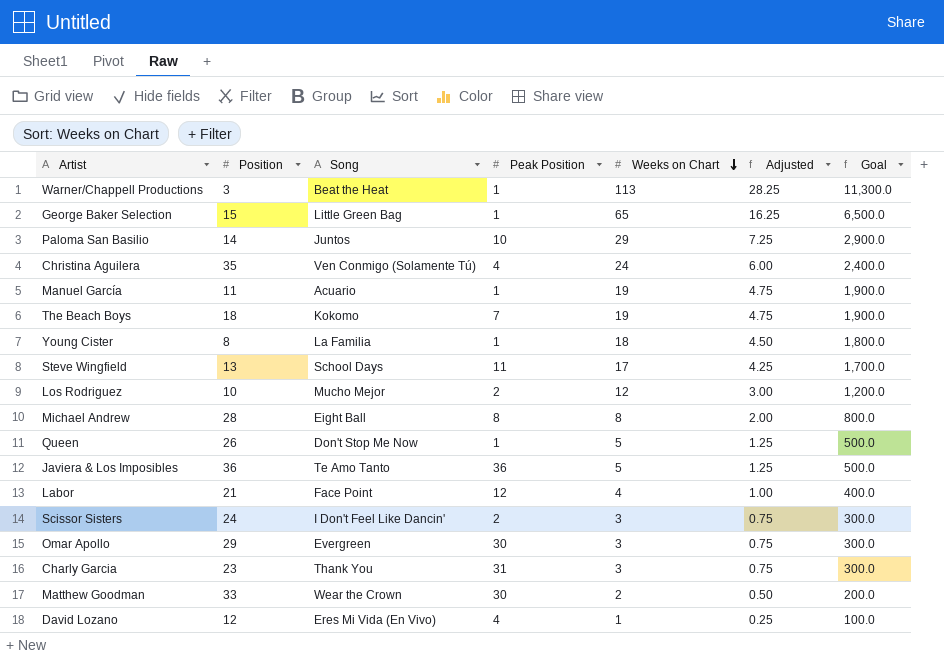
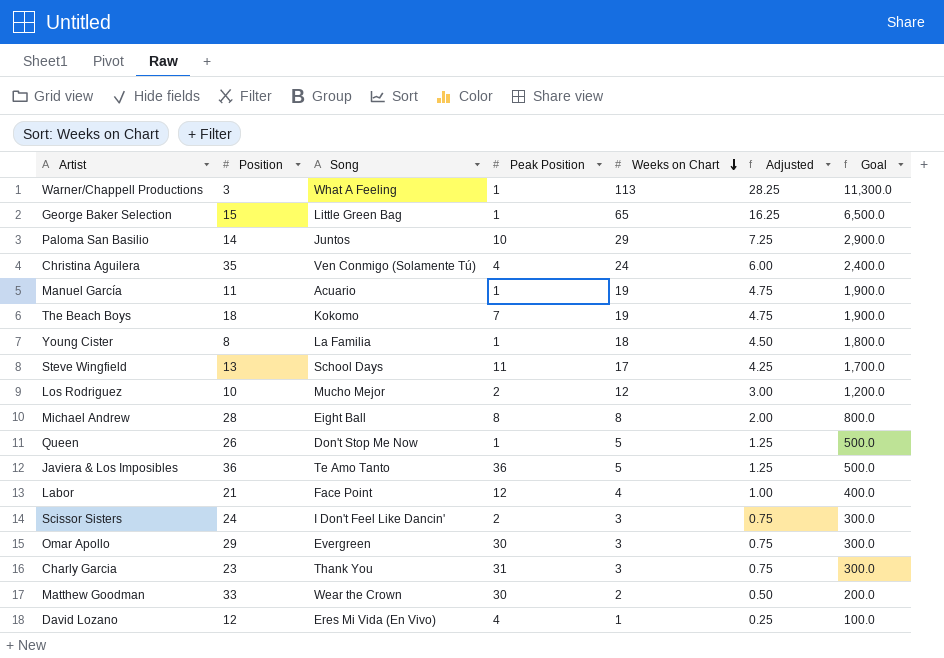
Warner/Chappell Productions | Song: Beat the Heat -> What A Feeling

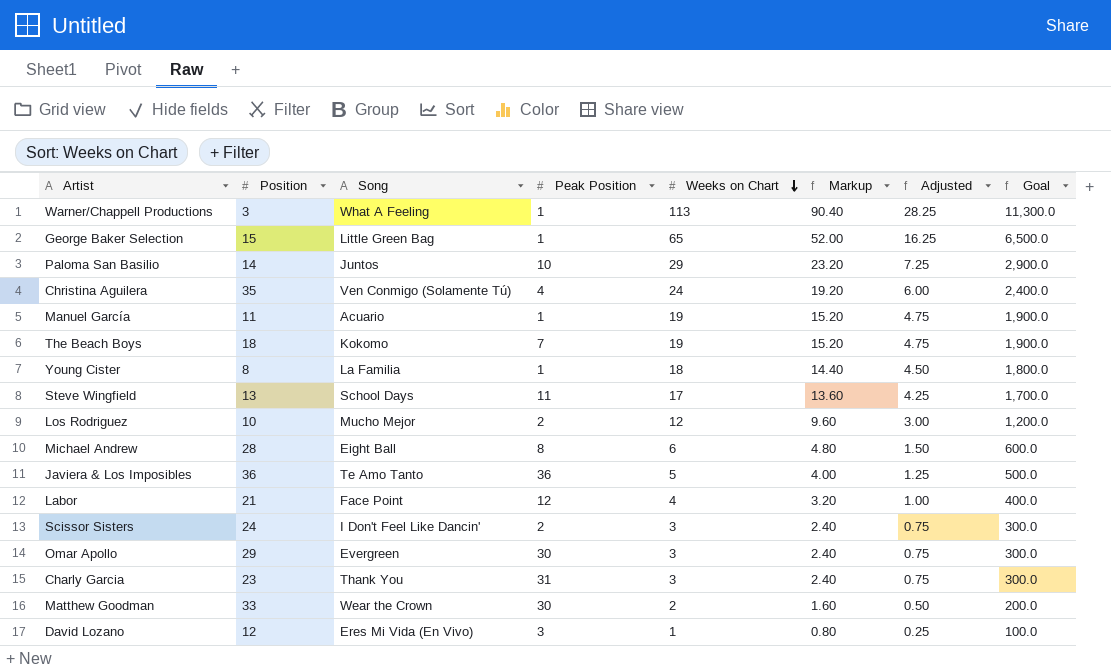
column Markup | formula: none -> [Weeks on Chart] * 0.8
row Queen: 26 | Don't Stop Me Now | 1 | 5 | 1.25 | 500.0 -> none
Michael Andrew | Weeks on Chart: 8 -> 6
Michael Andrew | Adjusted: 2.00 -> 1.50
Michael Andrew | Goal: 800.0 -> 600.0
David Lozano | Peak Position: 4 -> 3

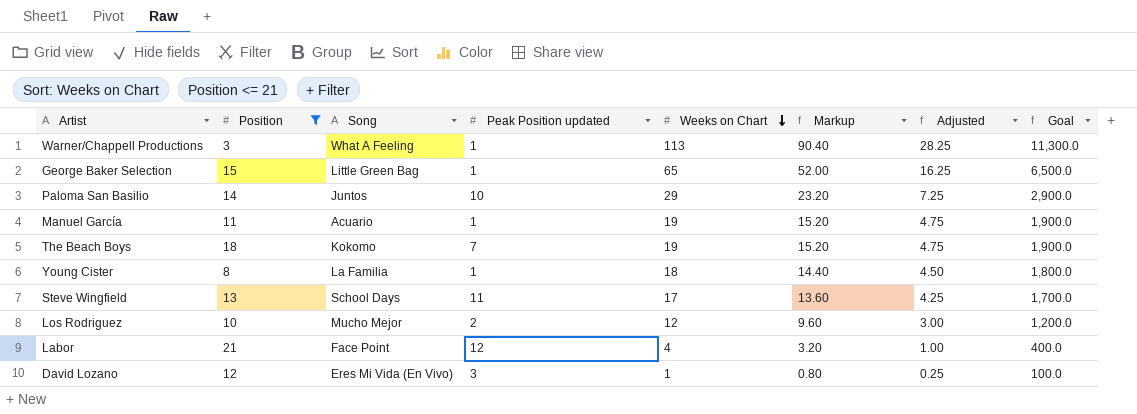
filter: none -> Position <= 21
column name: Peak Position -> Peak Position updated

